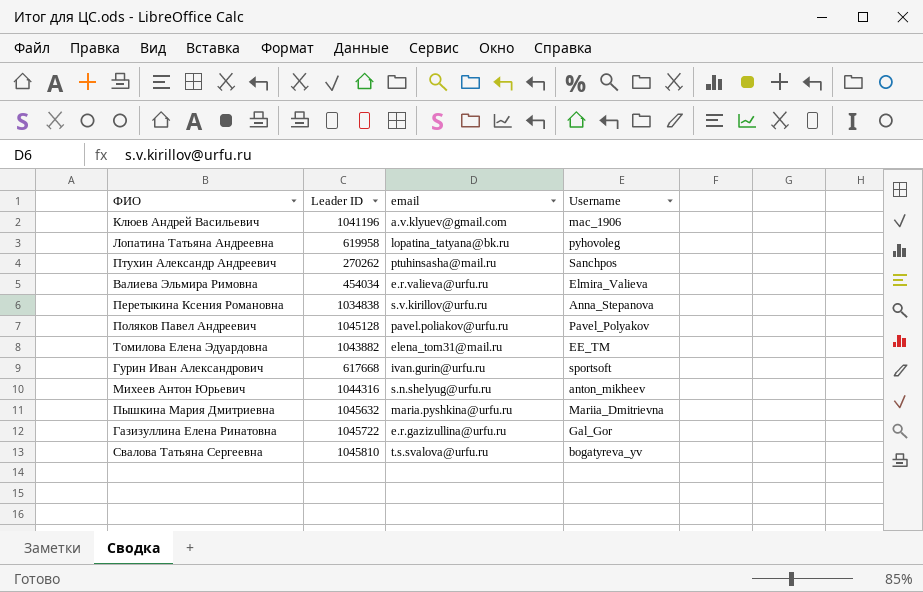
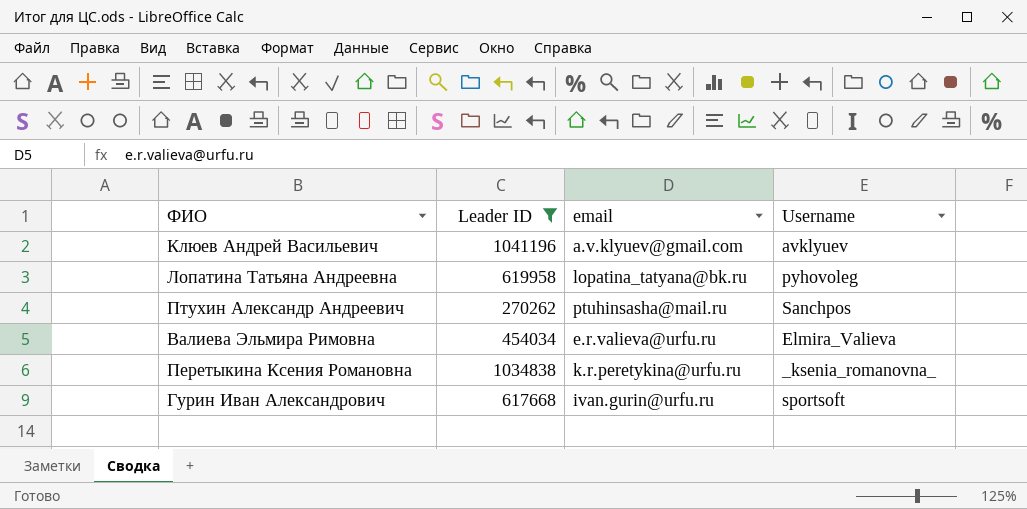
filter: none -> Leader ID <= 1041196
Клюев Андрей Васильевич | Username: mac_1906 -> avklyuev
Перетыкина Ксения Романовна | email: s.v.kirillov@urfu.ru -> k.r.peretykina@urfu.ru
Перетыкина Ксения Романовна | Username: Anna_Stepanova -> _ksenia_romanovna_

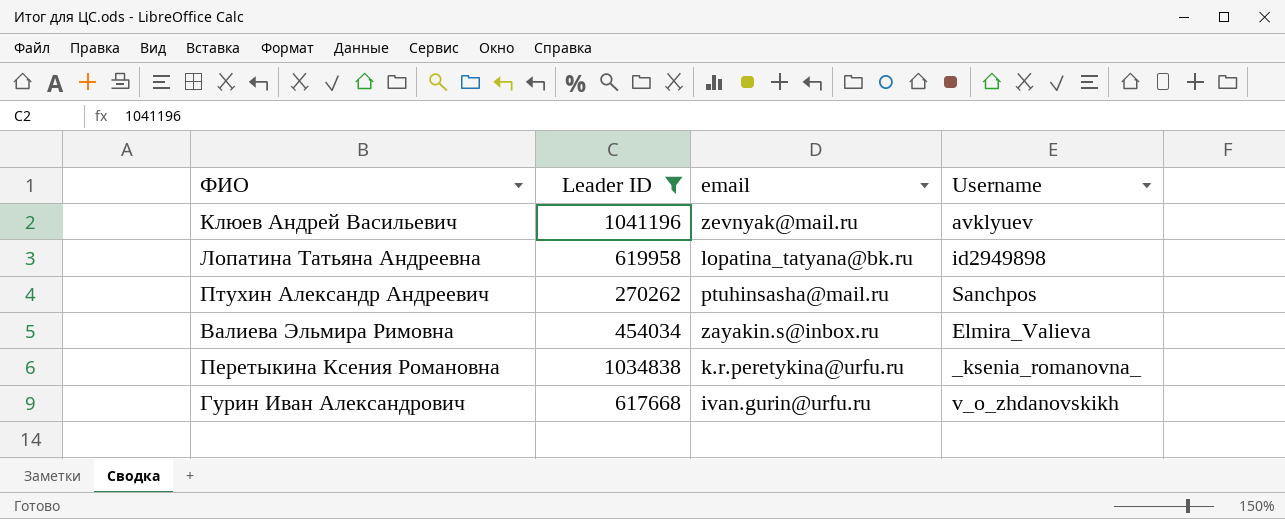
Клюев Андрей Васильевич | email: a.v.klyuev@gmail.com -> zevnyak@mail.ru
Лопатина Татьяна Андреевна | Username: pyhovoleg -> id2949898
Валиева Эльмира Римовна | email: e.r.valieva@urfu.ru -> zayakin.s@inbox.ru
Гурин Иван Александрович | Username: sportsoft -> v_o_zhdanovskikh

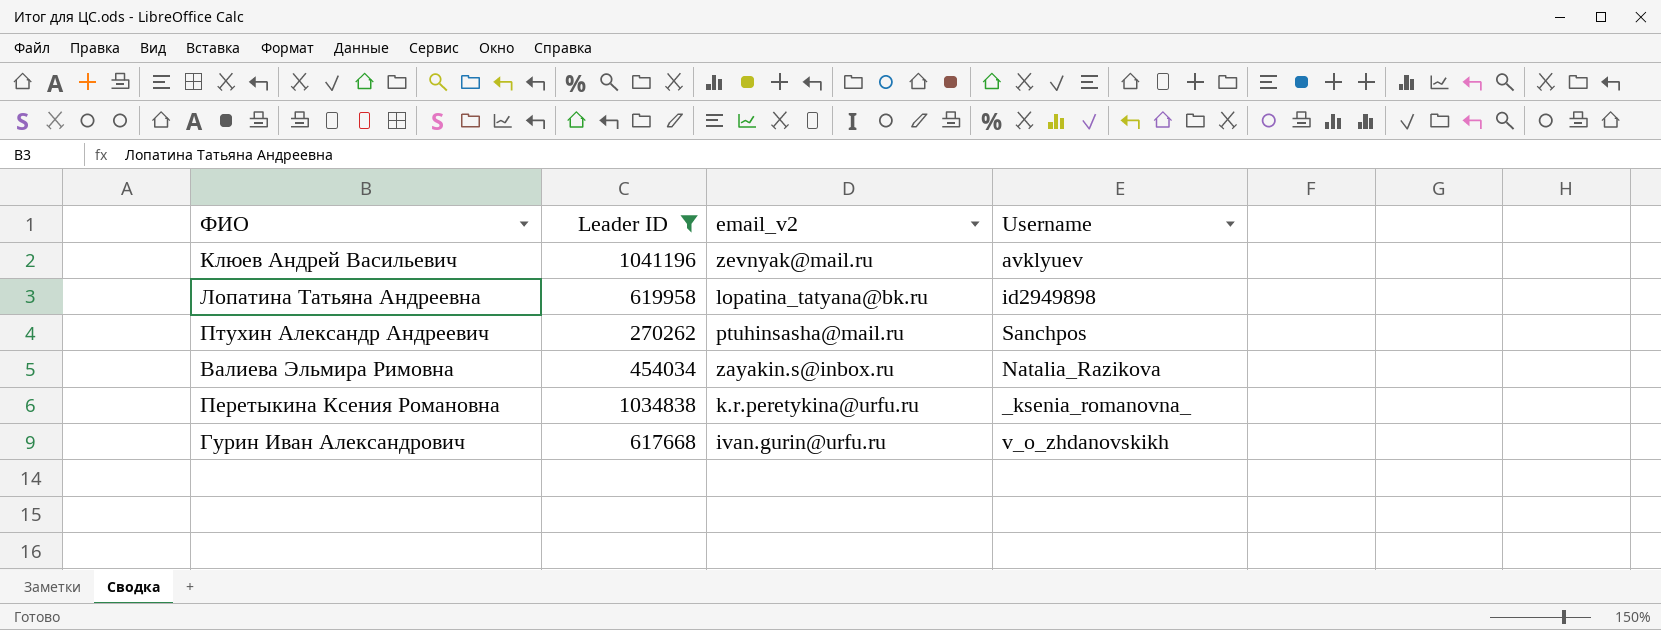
column name: email -> email_v2
Валиева Эльмира Римовна | Username: Elmira_Valieva -> Natalia_Razikova

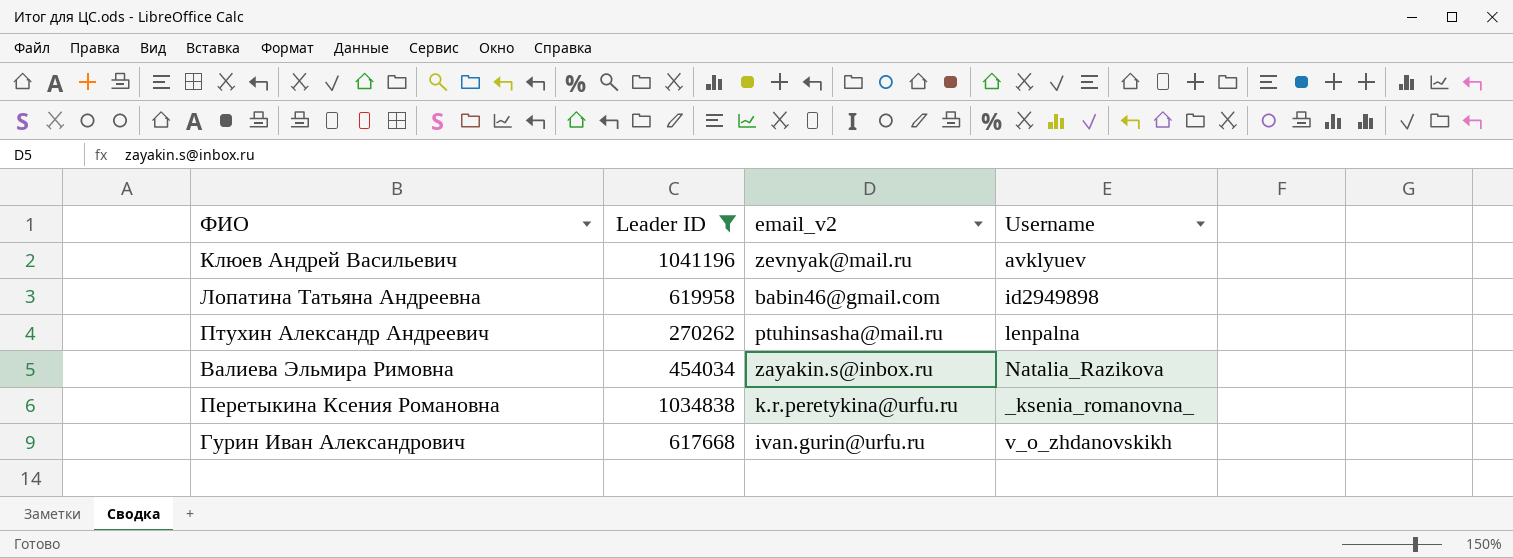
Лопатина Татьяна Андреевна | email_v2: lopatina_tatyana@bk.ru -> babin46@gmail.com
Птухин Александр Андреевич | Username: Sanchpos -> lenpalna

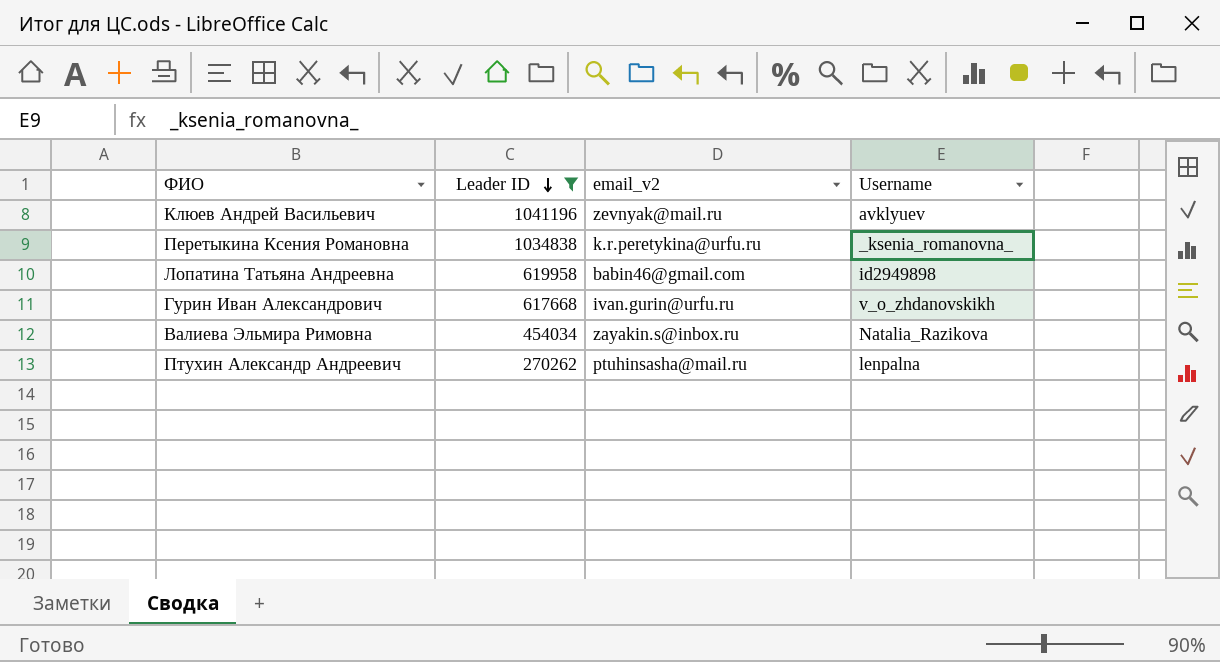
row order: none -> Leader ID descending

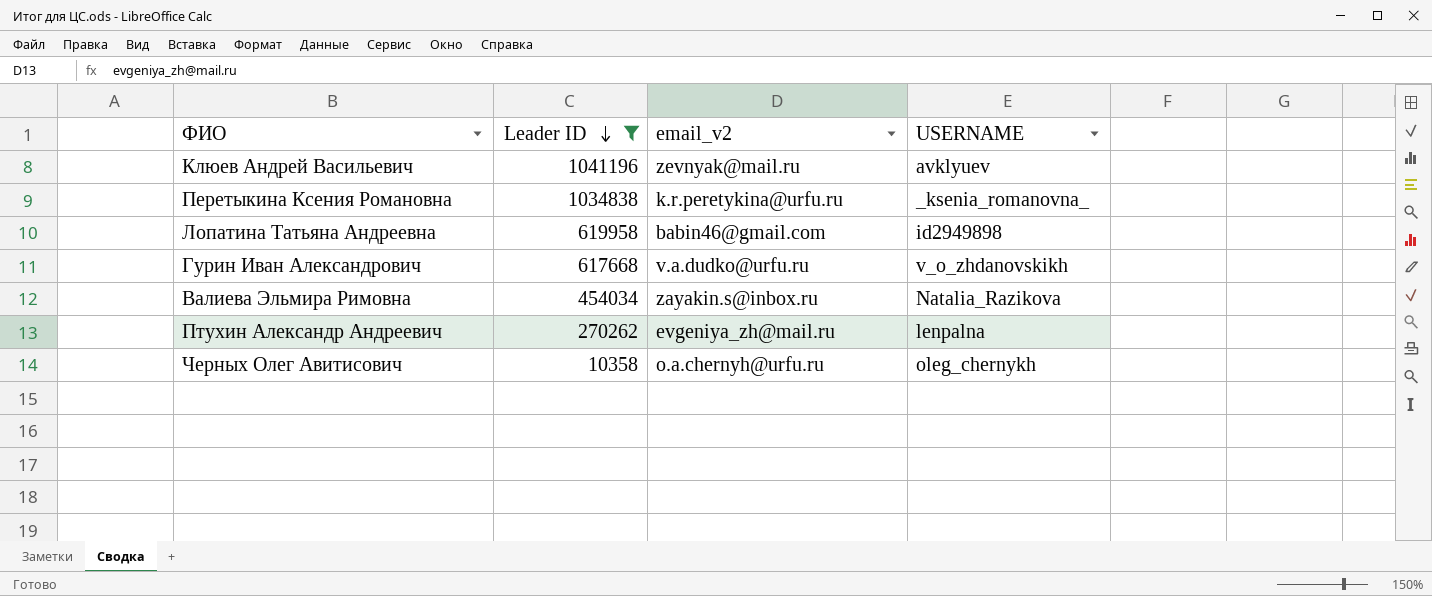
column name: Username -> USERNAME
Гурин Иван Александрович | email_v2: ivan.gurin@urfu.ru -> v.a.dudko@urfu.ru
Птухин Александр Андреевич | email_v2: ptuhinsasha@mail.ru -> evgeniya_zh@mail.ru
row Черных Олег Авитисович: none -> 10358 | o.a.chernyh@urfu.ru | oleg_chernykh

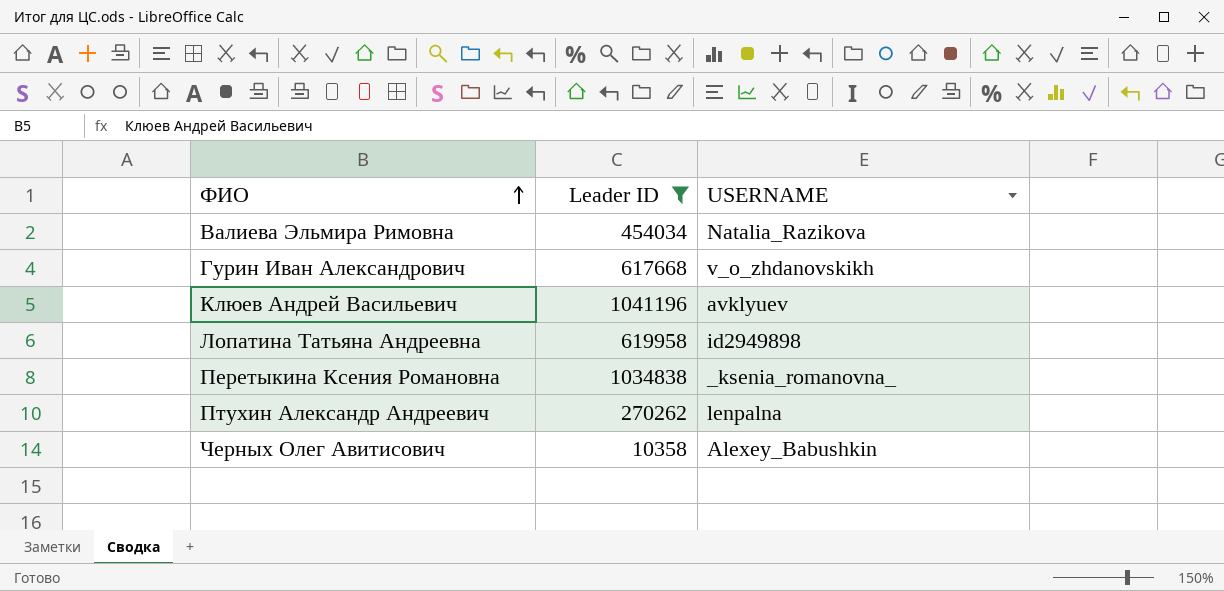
row order: Leader ID descending -> ФИО ascending
column email_v2 | position: 3 -> none
Черных Олег Авитисович | USERNAME: oleg_chernykh -> Alexey_Babushkin

